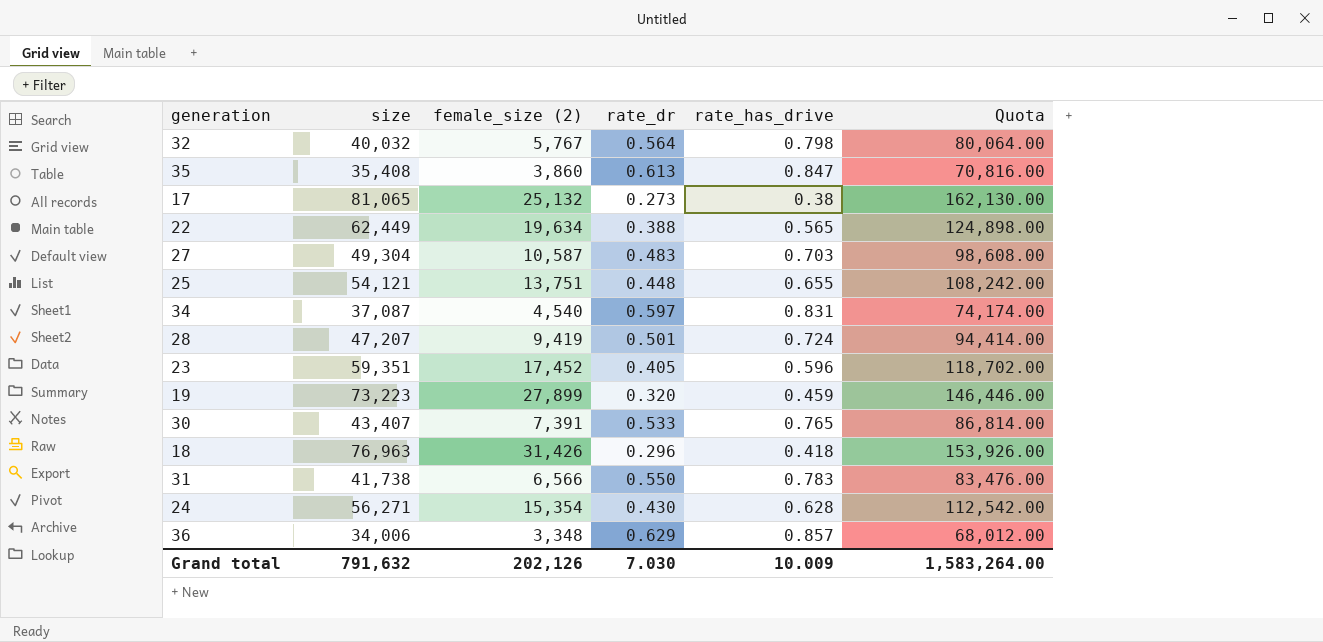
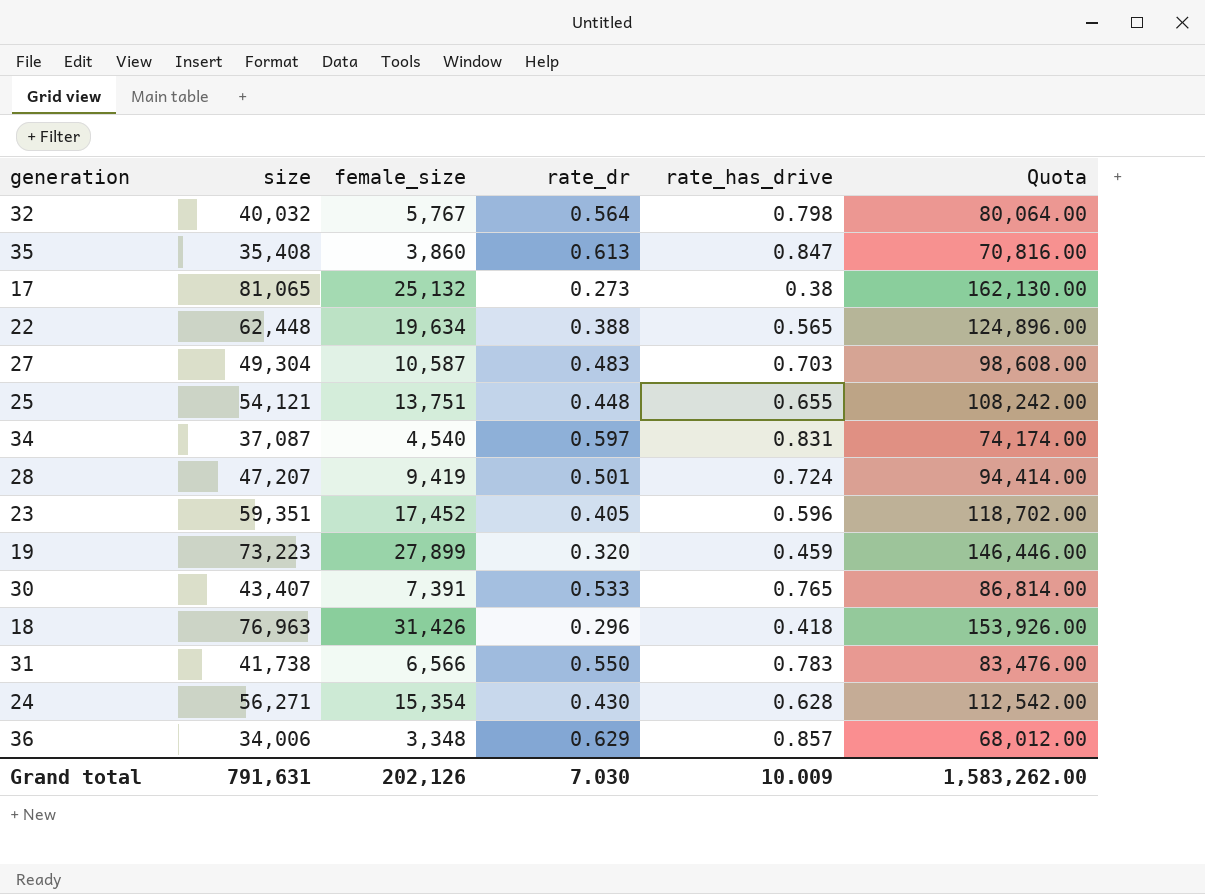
column name: female_size (2) -> female_size
22 | size: 62,449 -> 62,448
22 | Quota: 124,898.00 -> 124,896.00
Grand total | size: 791,632 -> 791,631
Grand total | Quota: 1,583,264.00 -> 1,583,262.00

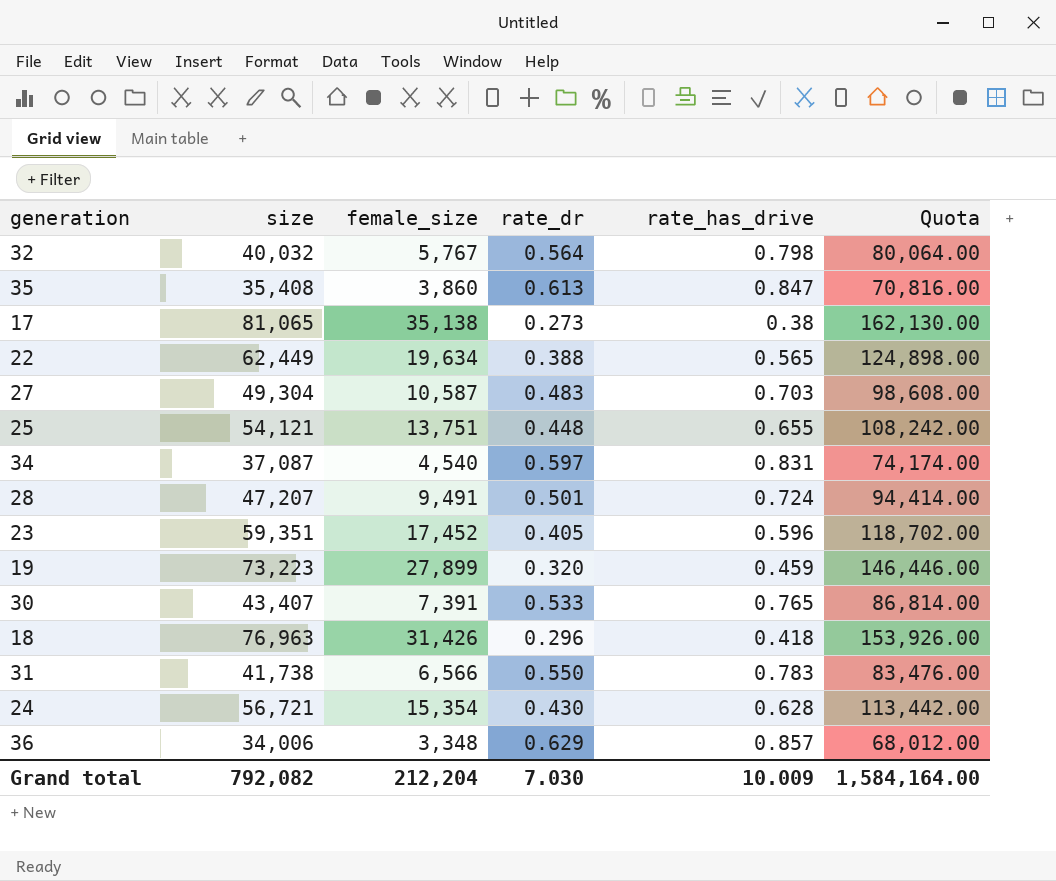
17 | female_size: 25,132 -> 35,138
22 | size: 62,448 -> 62,449
22 | Quota: 124,896.00 -> 124,898.00
28 | female_size: 9,419 -> 9,491
24 | size: 56,271 -> 56,721
24 | Quota: 112,542.00 -> 113,442.00
Grand total | size: 791,631 -> 792,082
Grand total | female_size: 202,126 -> 212,204
Grand total | Quota: 1,583,262.00 -> 1,584,164.00

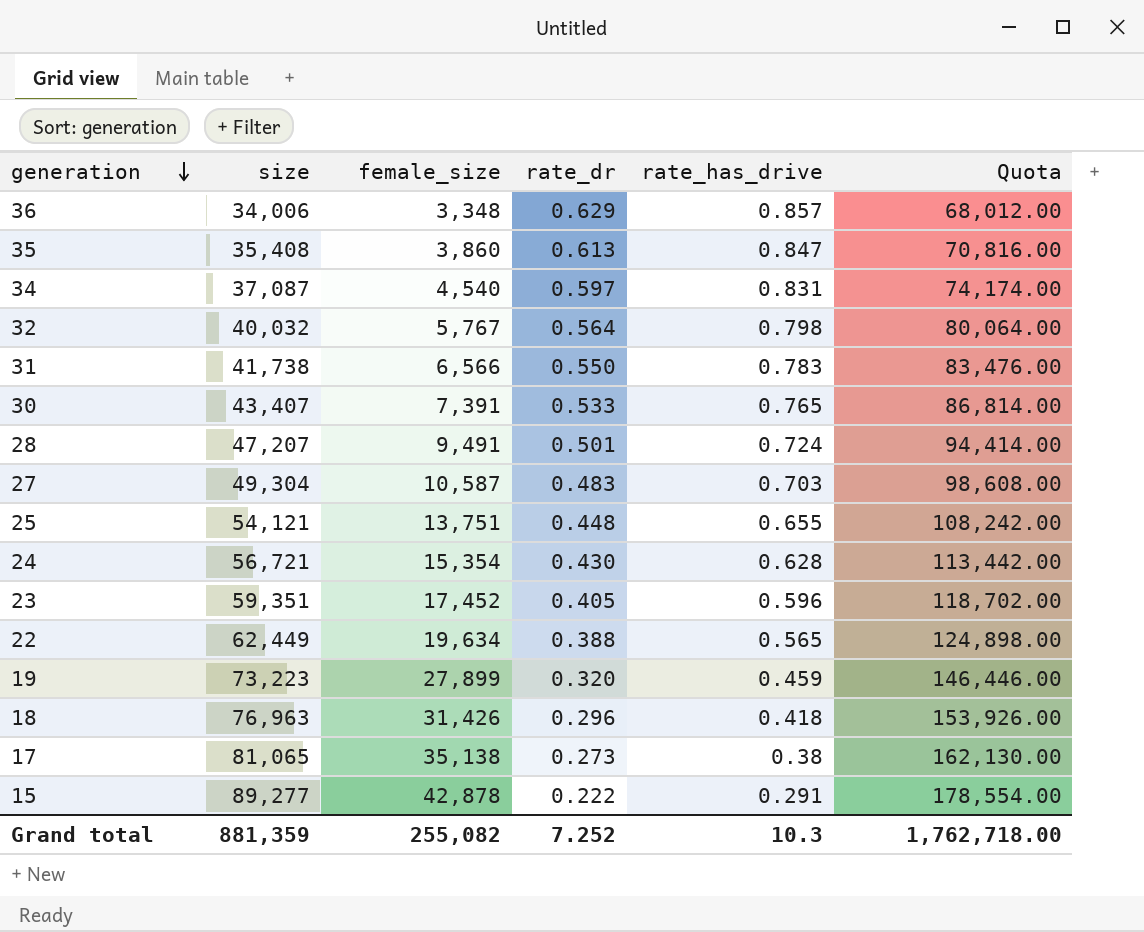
row order: none -> generation descending
row 15: none -> 89,277 | 42,878 | 0.222 | 0.291 | 178,554.00
Grand total | size: 792,082 -> 881,359
Grand total | female_size: 212,204 -> 255,082
Grand total | rate_dr: 7.030 -> 7.252
Grand total | rate_has_drive: 10.009 -> 10.3
Grand total | Quota: 1,584,164.00 -> 1,762,718.00

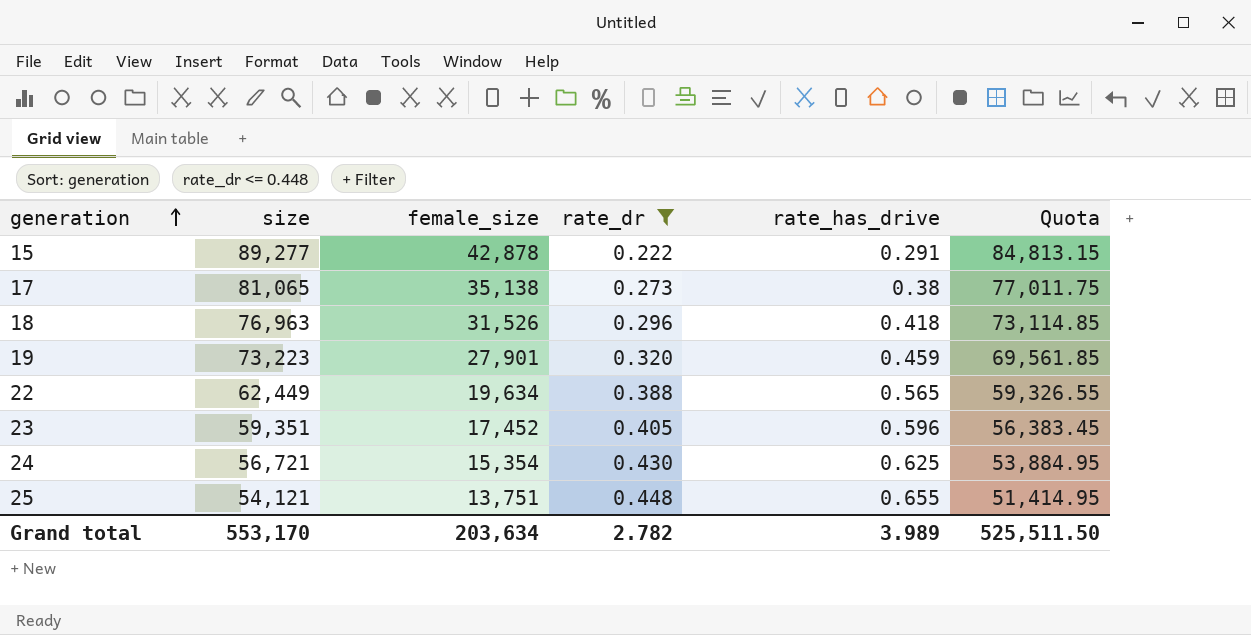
filter: none -> rate_dr <= 0.448
row order: generation descending -> generation ascending
column Quota | formula: [size] * 2 -> [size] * 0.95
18 | female_size: 31,426 -> 31,526
19 | female_size: 27,899 -> 27,901
24 | rate_has_drive: 0.628 -> 0.625
Grand total | size: 881,359 -> 553,170
Grand total | female_size: 255,082 -> 203,634
Grand total | rate_dr: 7.252 -> 2.782
Grand total | rate_has_drive: 10.3 -> 3.989
Grand total | Quota: 1,762,718.00 -> 525,511.50

